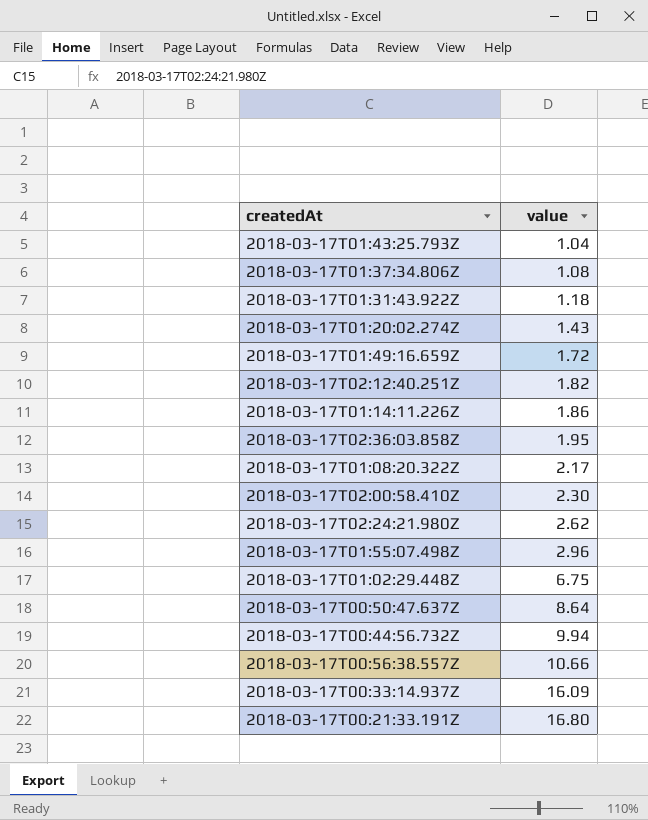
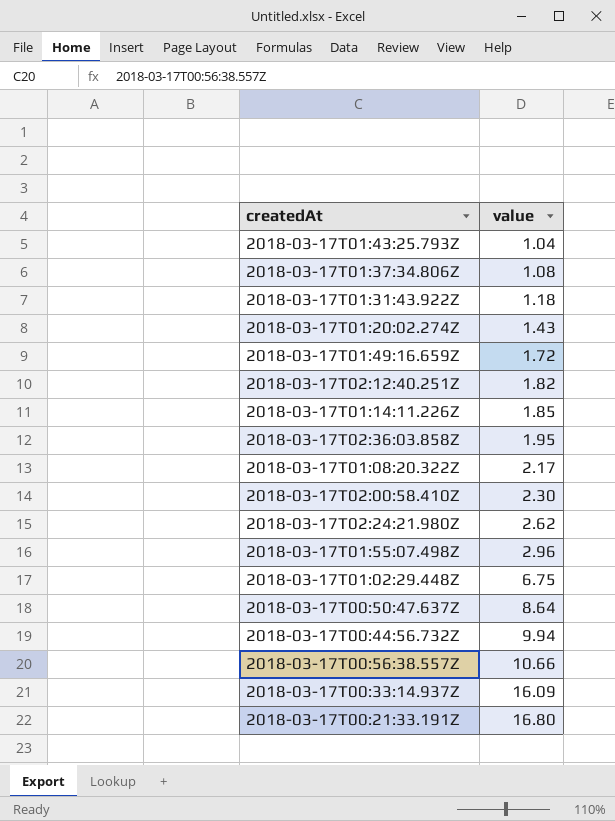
2018-03-17T01:14:11.226Z | value: 1.86 -> 1.85

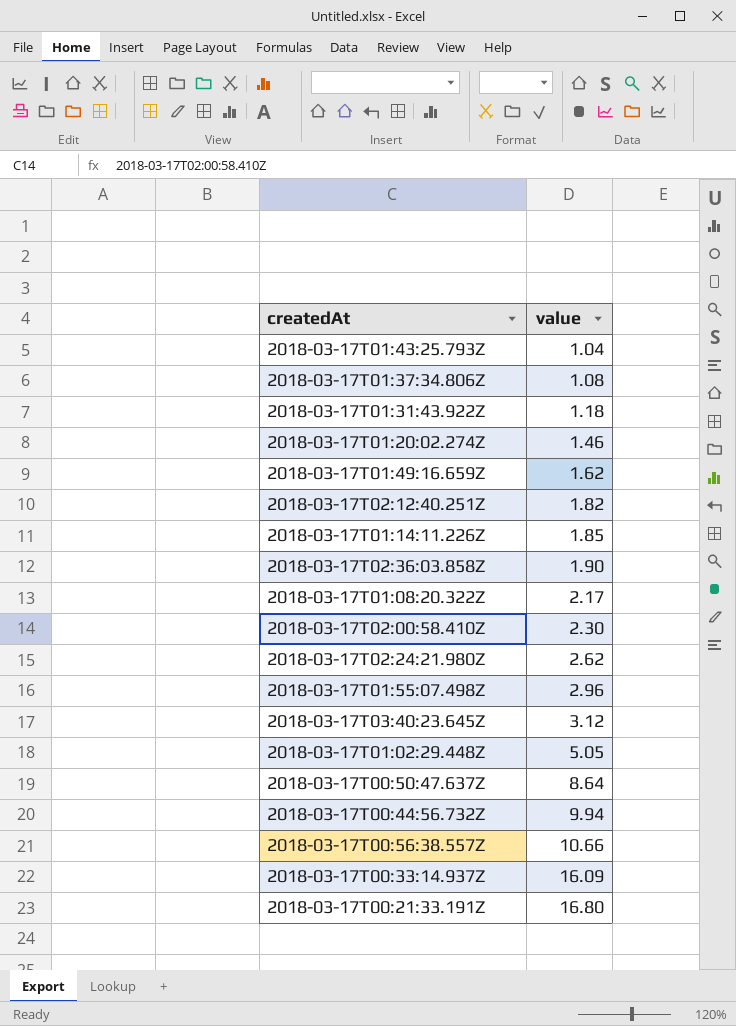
2018-03-17T01:20:02.274Z | value: 1.43 -> 1.46
2018-03-17T01:49:16.659Z | value: 1.72 -> 1.62
2018-03-17T02:36:03.858Z | value: 1.95 -> 1.90
row 2018-03-17T03:40:23.645Z: none -> 3.12
2018-03-17T01:02:29.448Z | value: 6.75 -> 5.05

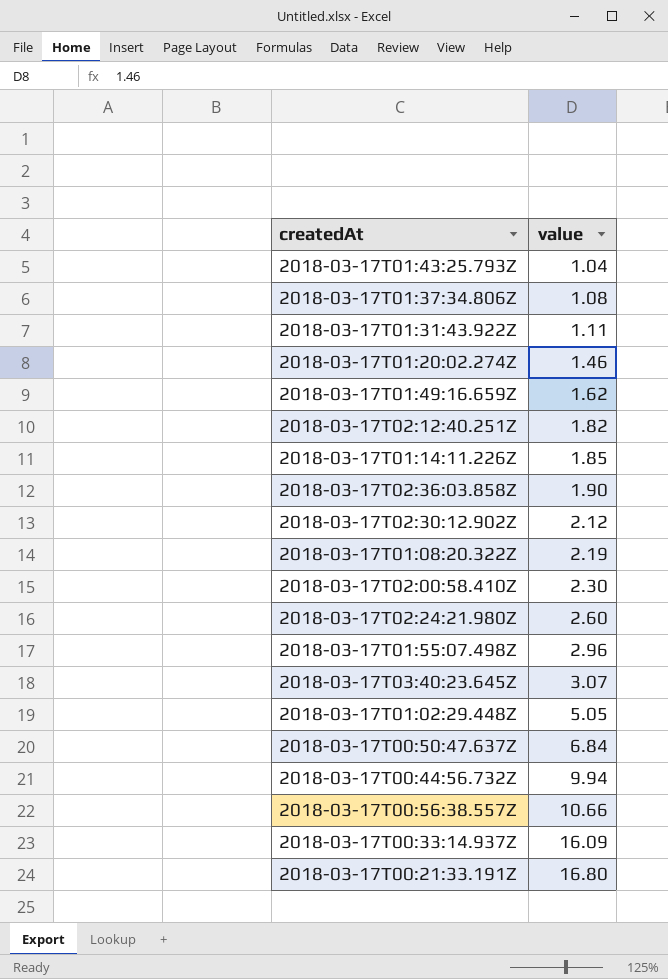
2018-03-17T01:31:43.922Z | value: 1.18 -> 1.11
row 2018-03-17T02:30:12.902Z: none -> 2.12
2018-03-17T01:08:20.322Z | value: 2.17 -> 2.19
2018-03-17T02:24:21.980Z | value: 2.62 -> 2.60
2018-03-17T03:40:23.645Z | value: 3.12 -> 3.07
2018-03-17T00:50:47.637Z | value: 8.64 -> 6.84

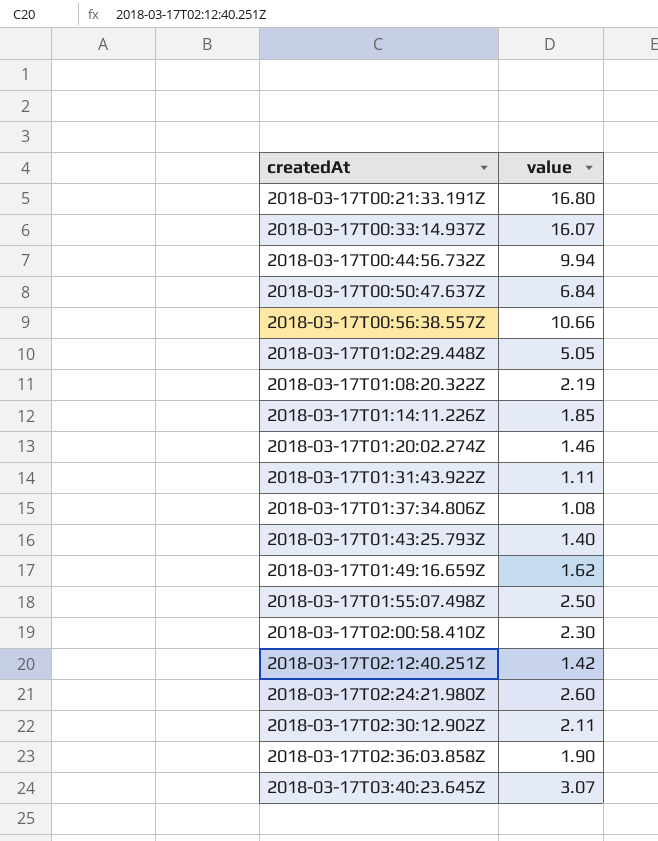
row order: value ascending -> createdAt ascending
2018-03-17T00:33:14.937Z | value: 16.09 -> 16.07
2018-03-17T01:43:25.793Z | value: 1.04 -> 1.40
2018-03-17T01:55:07.498Z | value: 2.96 -> 2.50
2018-03-17T02:12:40.251Z | value: 1.82 -> 1.42
2018-03-17T02:30:12.902Z | value: 2.12 -> 2.11

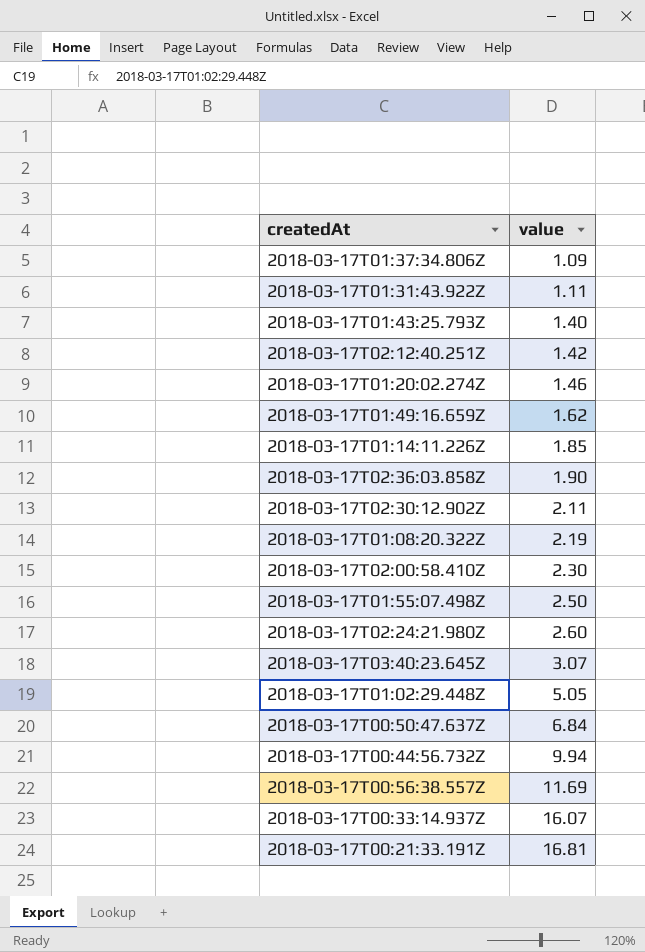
row order: createdAt ascending -> value ascending
2018-03-17T01:37:34.806Z | value: 1.08 -> 1.09
2018-03-17T00:56:38.557Z | value: 10.66 -> 11.69
2018-03-17T00:21:33.191Z | value: 16.80 -> 16.81

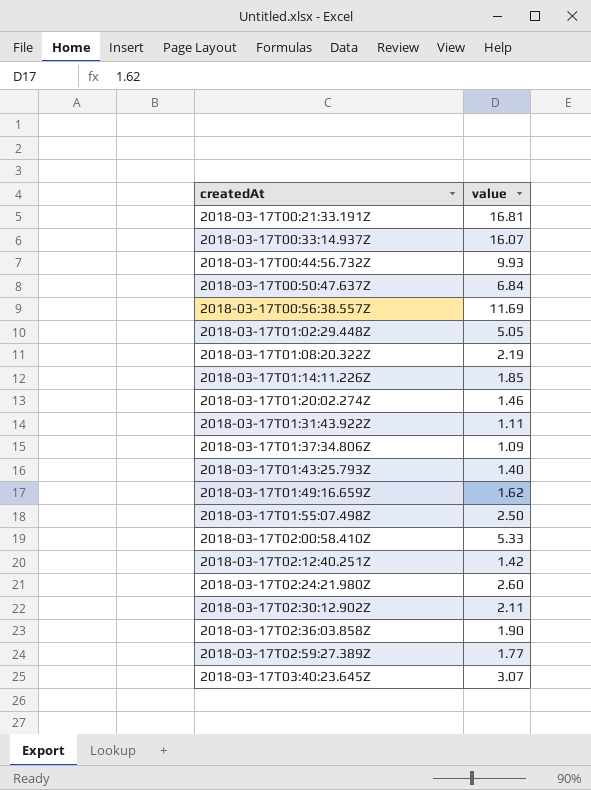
row order: value ascending -> createdAt ascending
2018-03-17T00:44:56.732Z | value: 9.94 -> 9.93
2018-03-17T02:00:58.410Z | value: 2.30 -> 5.33
row 2018-03-17T02:59:27.389Z: none -> 1.77

